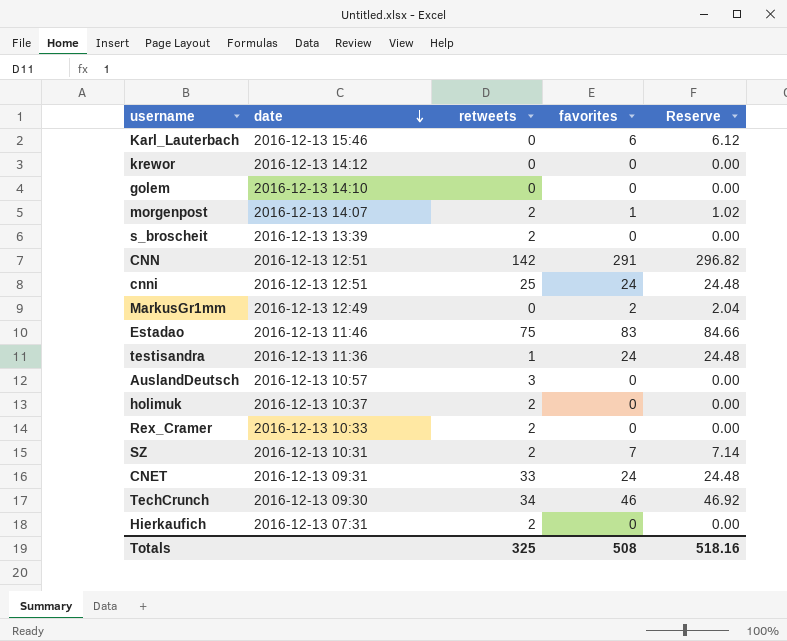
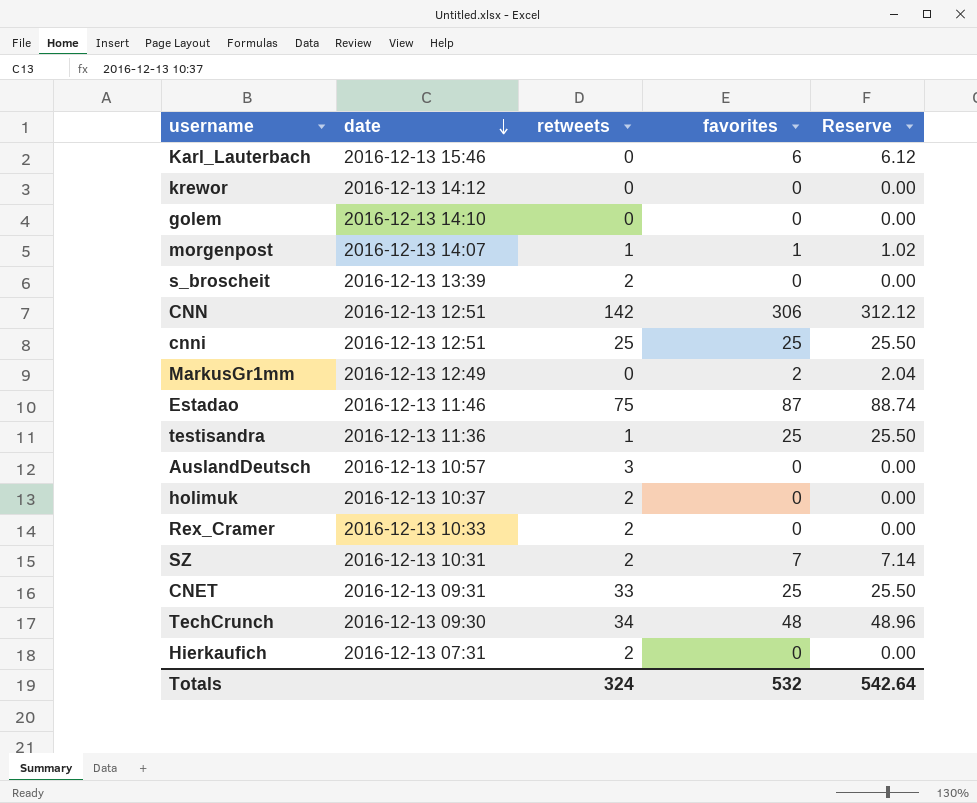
morgenpost | retweets: 2 -> 1
CNN | favorites: 291 -> 306
CNN | Reserve: 296.82 -> 312.12
cnni | favorites: 24 -> 25
cnni | Reserve: 24.48 -> 25.50
Estadao | favorites: 83 -> 87
Estadao | Reserve: 84.66 -> 88.74
testisandra | favorites: 24 -> 25
testisandra | Reserve: 24.48 -> 25.50
CNET | favorites: 24 -> 25
CNET | Reserve: 24.48 -> 25.50
TechCrunch | favorites: 46 -> 48
TechCrunch | Reserve: 46.92 -> 48.96
Totals | retweets: 325 -> 324
Totals | favorites: 508 -> 532
Totals | Reserve: 518.16 -> 542.64

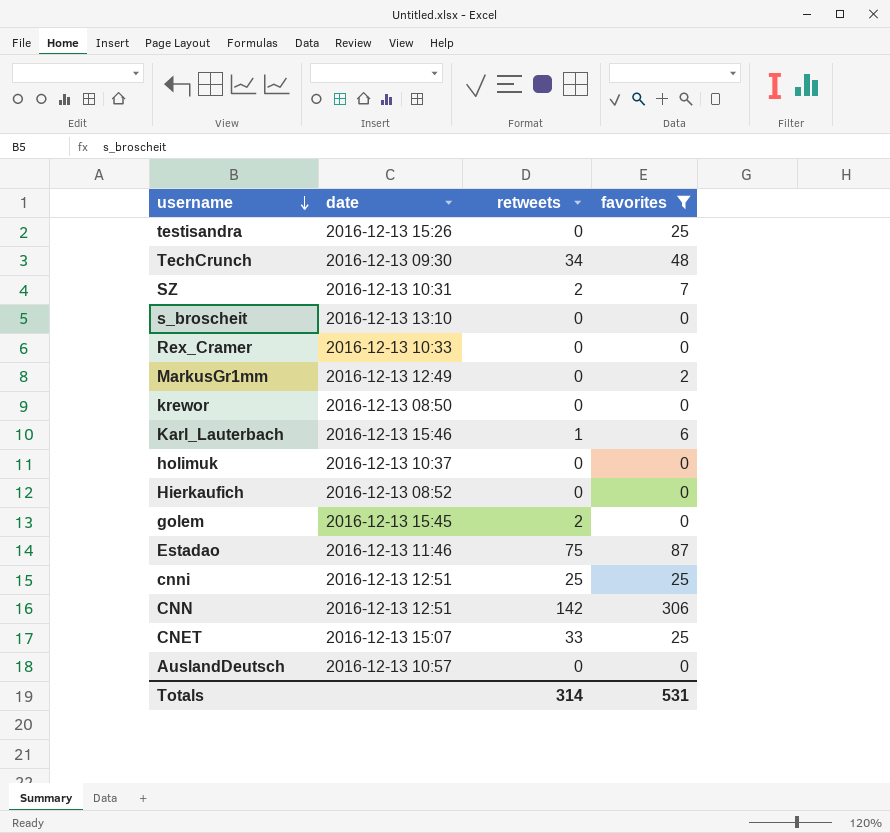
filter: none -> favorites != 1
row order: date descending -> username descending
column Reserve | formula: [favorites] * 1.02 -> none
testisandra | date: 2016-12-13 11:36 -> 2016-12-13 15:26
testisandra | retweets: 1 -> 0
s_broscheit | date: 2016-12-13 13:39 -> 2016-12-13 13:10
s_broscheit | retweets: 2 -> 0
Rex_Cramer | retweets: 2 -> 0
krewor | date: 2016-12-13 14:12 -> 2016-12-13 08:50
Karl_Lauterbach | retweets: 0 -> 1
holimuk | retweets: 2 -> 0
Hierkaufich | date: 2016-12-13 07:31 -> 2016-12-13 08:52
Hierkaufich | retweets: 2 -> 0
golem | date: 2016-12-13 14:10 -> 2016-12-13 15:45
golem | retweets: 0 -> 2
CNET | date: 2016-12-13 09:31 -> 2016-12-13 15:07
AuslandDeutsch | retweets: 3 -> 0
Totals | retweets: 324 -> 314
Totals | favorites: 532 -> 531

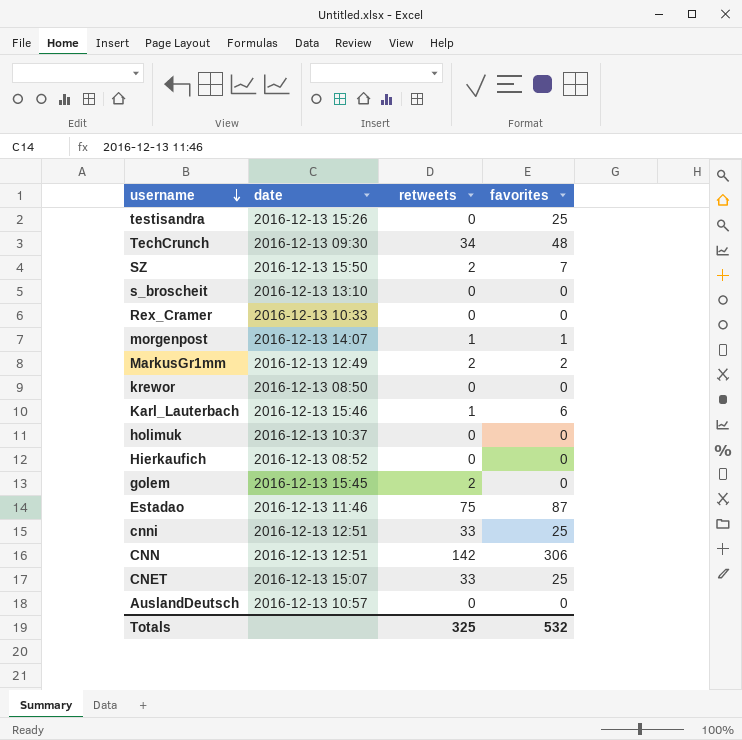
filter: favorites != 1 -> none
SZ | date: 2016-12-13 10:31 -> 2016-12-13 15:50
MarkusGr1mm | retweets: 0 -> 2
cnni | retweets: 25 -> 33
Totals | retweets: 314 -> 325
Totals | favorites: 531 -> 532

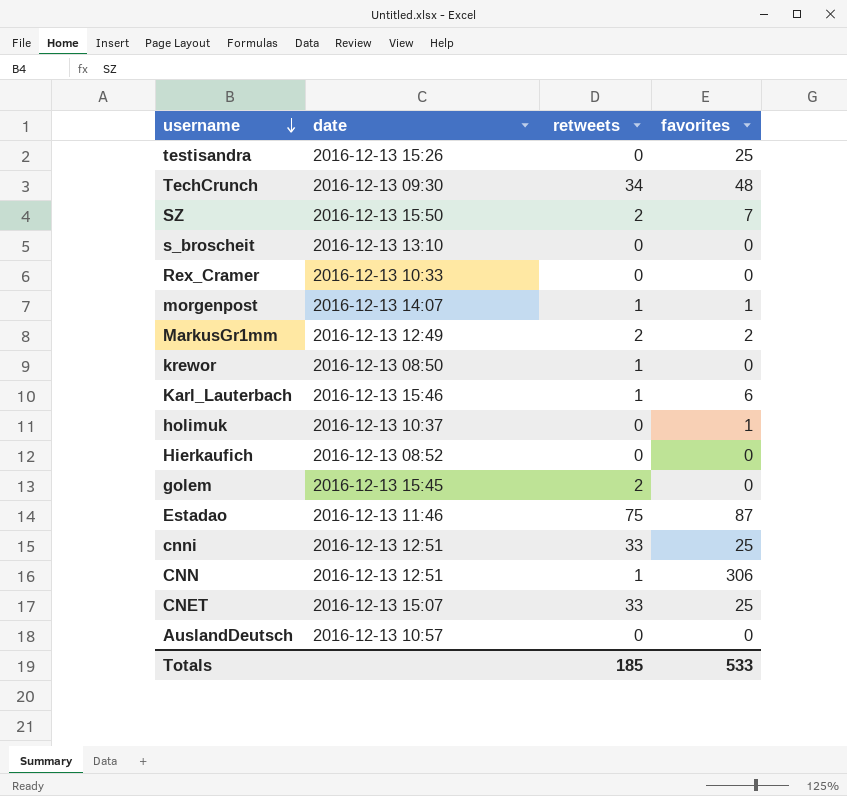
krewor | retweets: 0 -> 1
holimuk | favorites: 0 -> 1
CNN | retweets: 142 -> 1
Totals | retweets: 325 -> 185
Totals | favorites: 532 -> 533

